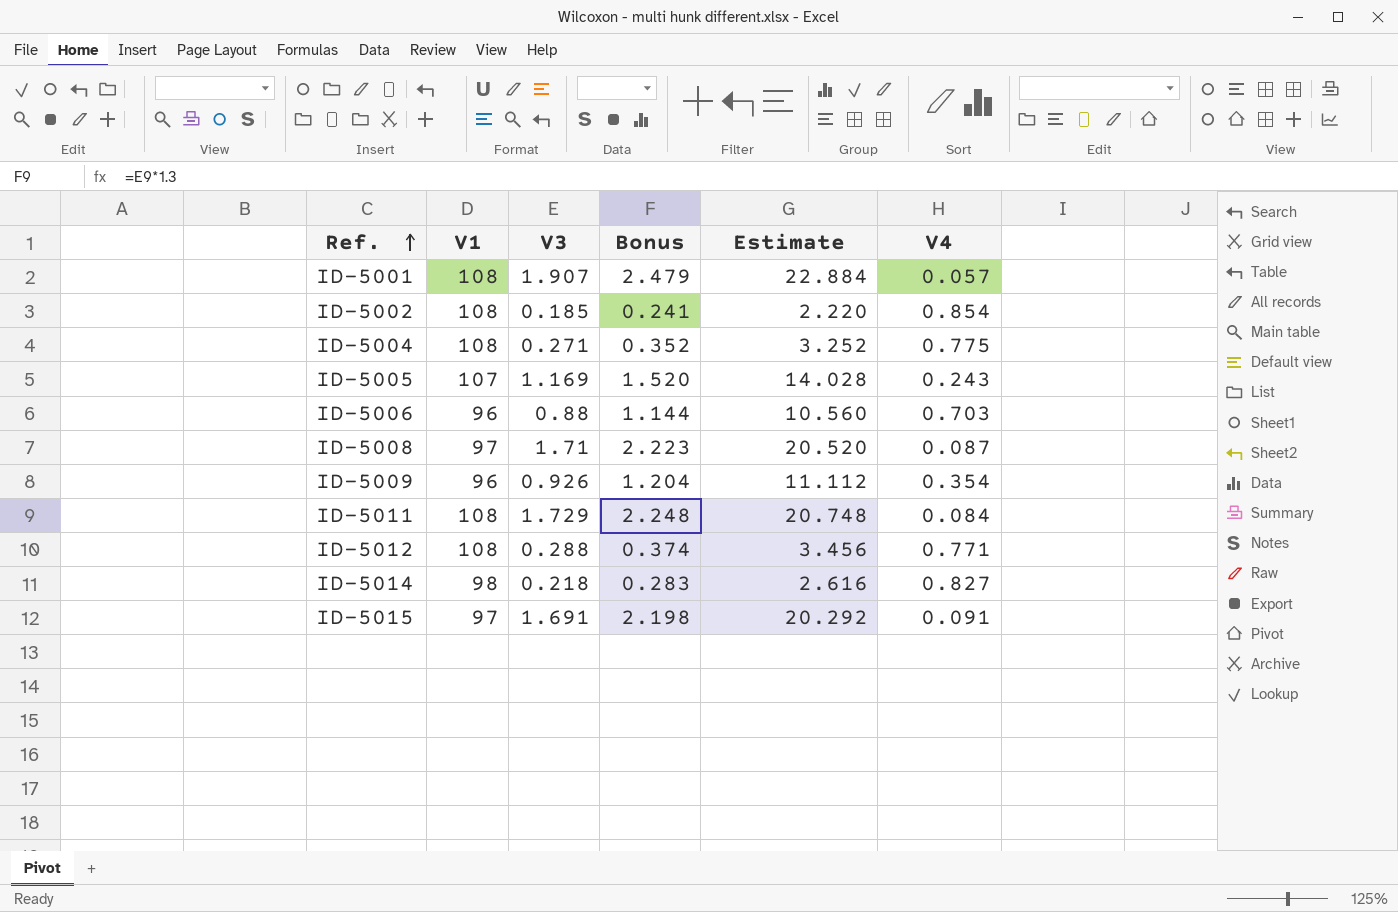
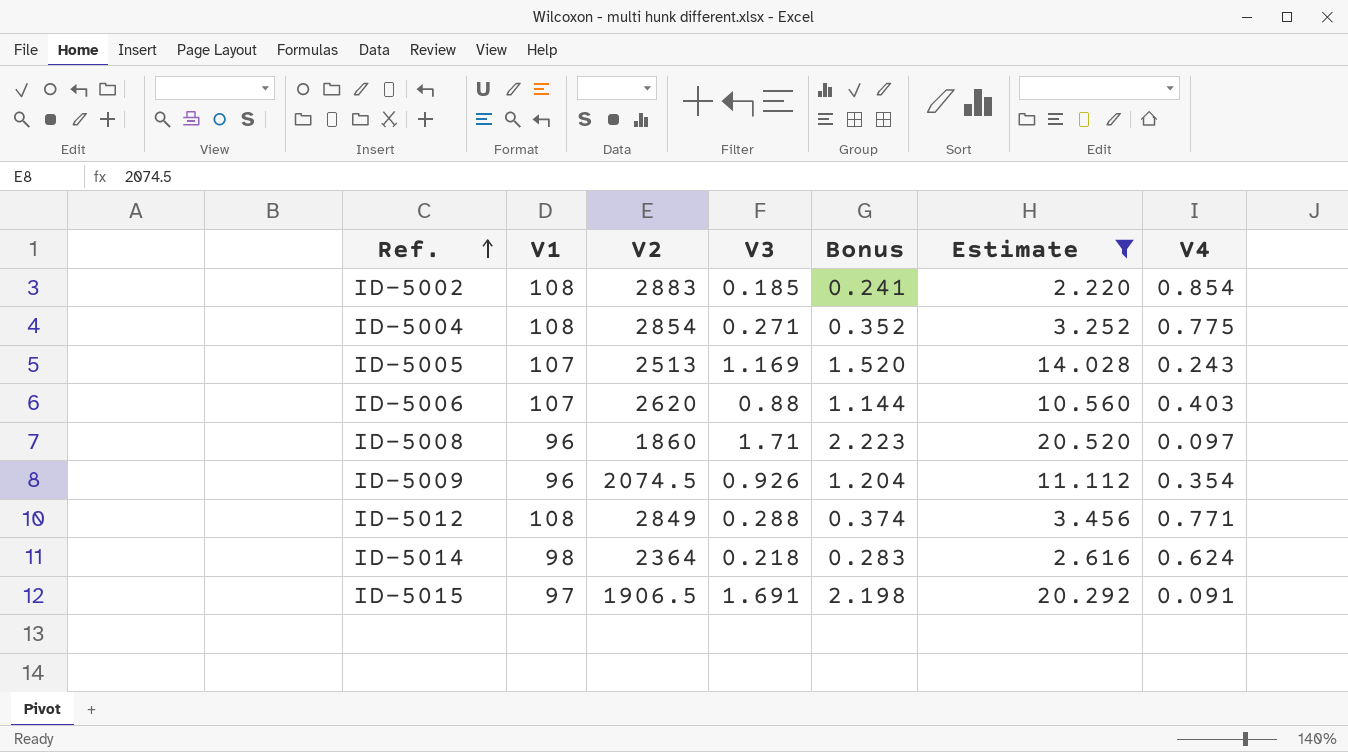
filter: none -> Estimate <= 20.520
column V2 | position: none -> 3
ID-5006 | V1: 96 -> 107
ID-5006 | V4: 0.703 -> 0.403
ID-5008 | V1: 97 -> 96
ID-5008 | V4: 0.087 -> 0.097
ID-5014 | V4: 0.827 -> 0.624

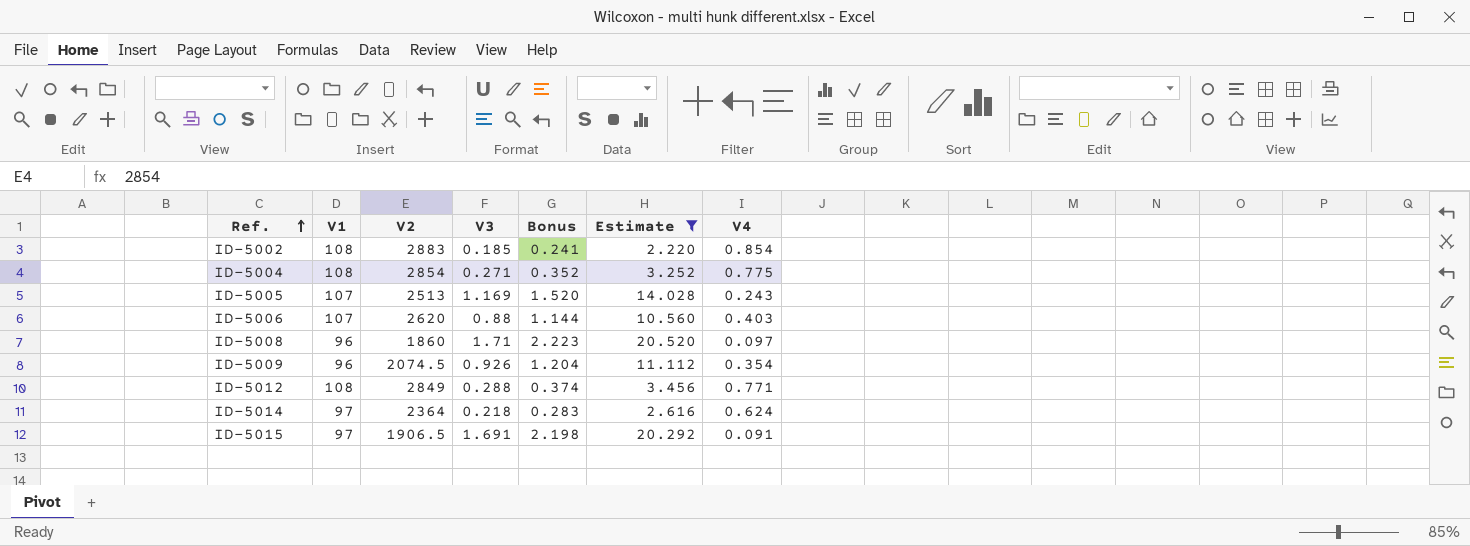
ID-5014 | V1: 98 -> 97

